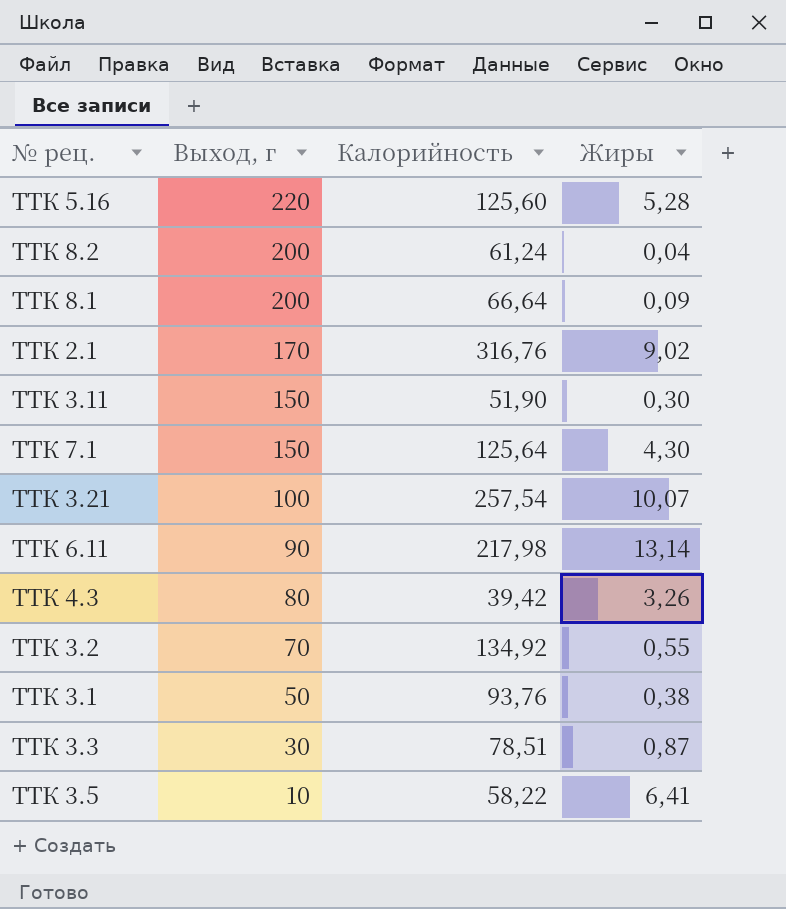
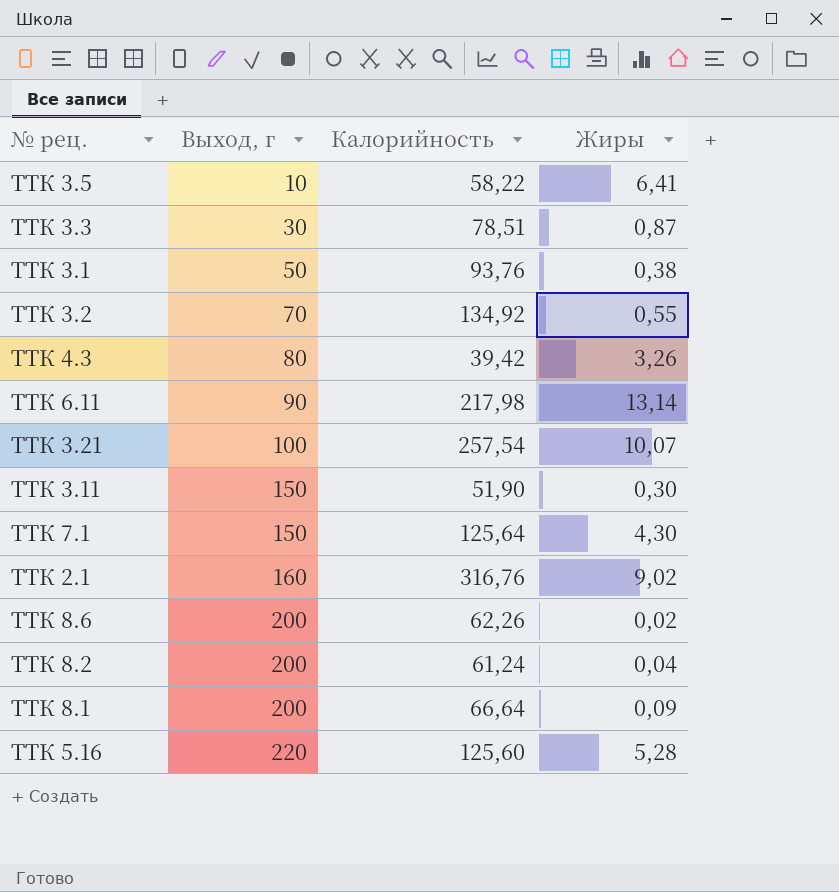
row order: Выход, г descending -> Выход, г ascending
ТТК 2.1 | Выход, г: 170 -> 160
row ТТК 8.6: none -> 200 | 62,26 | 0,02

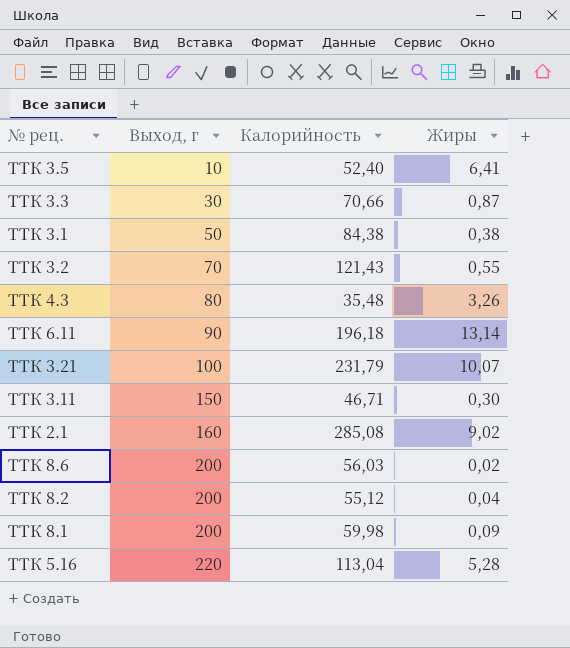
row ТТК 7.1: 150 | 125,64 | 4,30 -> none
ТТК 3.5 | Калорийность: 58,22 -> 52,40
ТТК 3.3 | Калорийность: 78,51 -> 70,66
ТТК 3.1 | Калорийность: 93,76 -> 84,38
ТТК 3.2 | Калорийность: 134,92 -> 121,43
ТТК 4.3 | Калорийность: 39,42 -> 35,48
ТТК 6.11 | Калорийность: 217,98 -> 196,18
ТТК 3.21 | Калорийность: 257,54 -> 231,79
ТТК 3.11 | Калорийность: 51,90 -> 46,71
ТТК 2.1 | Калорийность: 316,76 -> 285,08
ТТК 8.6 | Калорийность: 62,26 -> 56,03
ТТК 8.2 | Калорийность: 61,24 -> 55,12
ТТК 8.1 | Калорийность: 66,64 -> 59,98
ТТК 5.16 | Калорийность: 125,60 -> 113,04

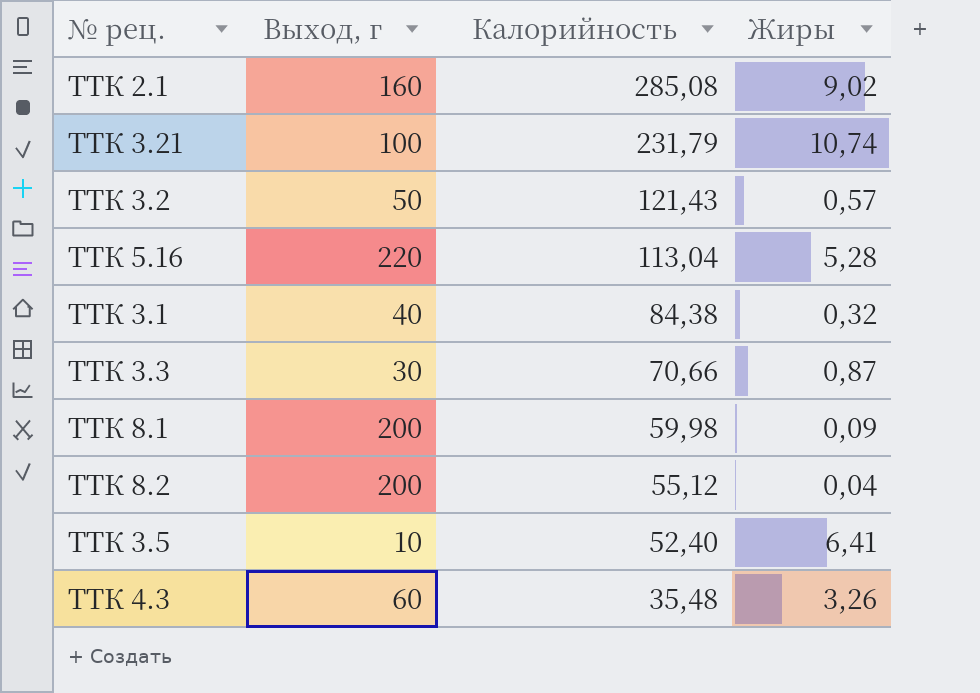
row order: Выход, г ascending -> Калорийность descending
row ТТК 6.11: 90 | 196,18 | 13,14 -> none
row ТТК 3.11: 150 | 46,71 | 0,30 -> none
row ТТК 8.6: 200 | 56,03 | 0,02 -> none
ТТК 3.21 | Жиры: 10,07 -> 10,74
ТТК 3.2 | Выход, г: 70 -> 50
ТТК 3.2 | Жиры: 0,55 -> 0,57
ТТК 3.1 | Выход, г: 50 -> 40
ТТК 3.1 | Жиры: 0,38 -> 0,32
ТТК 4.3 | Выход, г: 80 -> 60

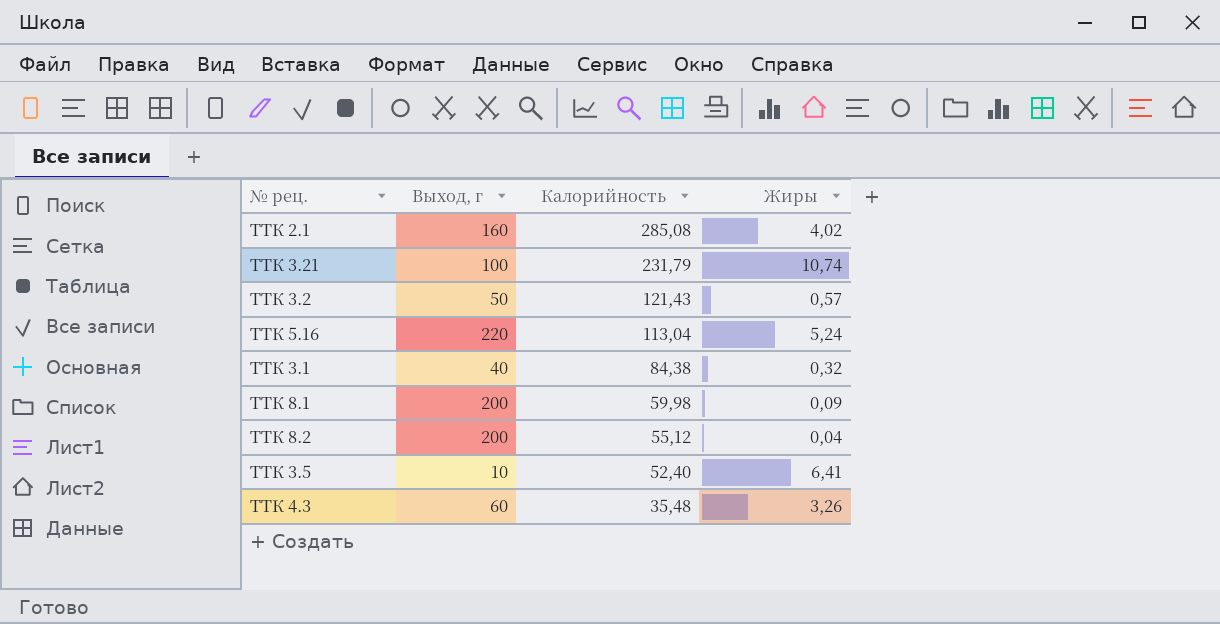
row ТТК 3.3: 30 | 70,66 | 0,87 -> none
ТТК 2.1 | Жиры: 9,02 -> 4,02
ТТК 5.16 | Жиры: 5,28 -> 5,24

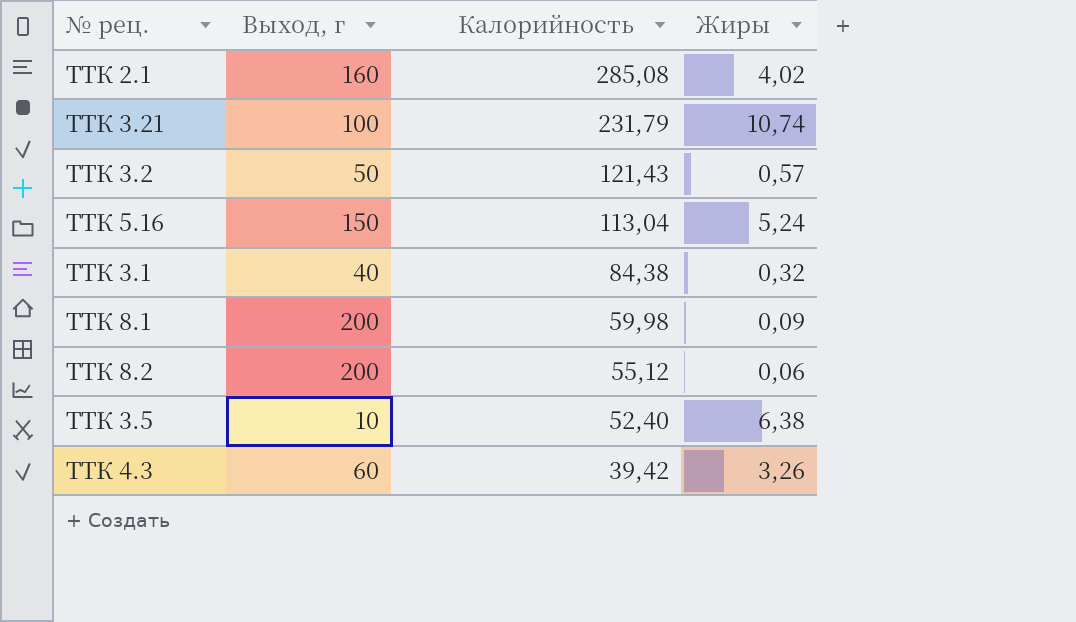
ТТК 5.16 | Выход, г: 220 -> 150
ТТК 8.2 | Жиры: 0,04 -> 0,06
ТТК 3.5 | Жиры: 6,41 -> 6,38
ТТК 4.3 | Калорийность: 35,48 -> 39,42

